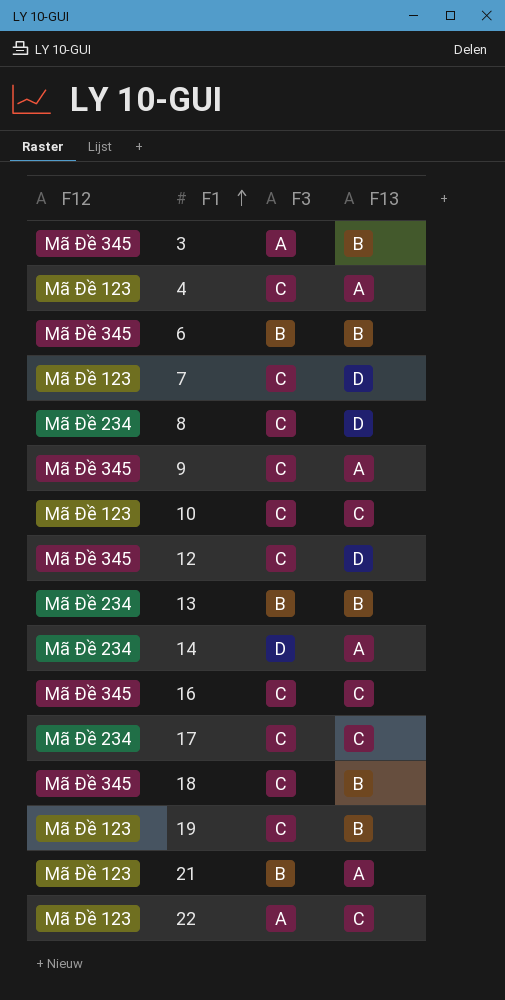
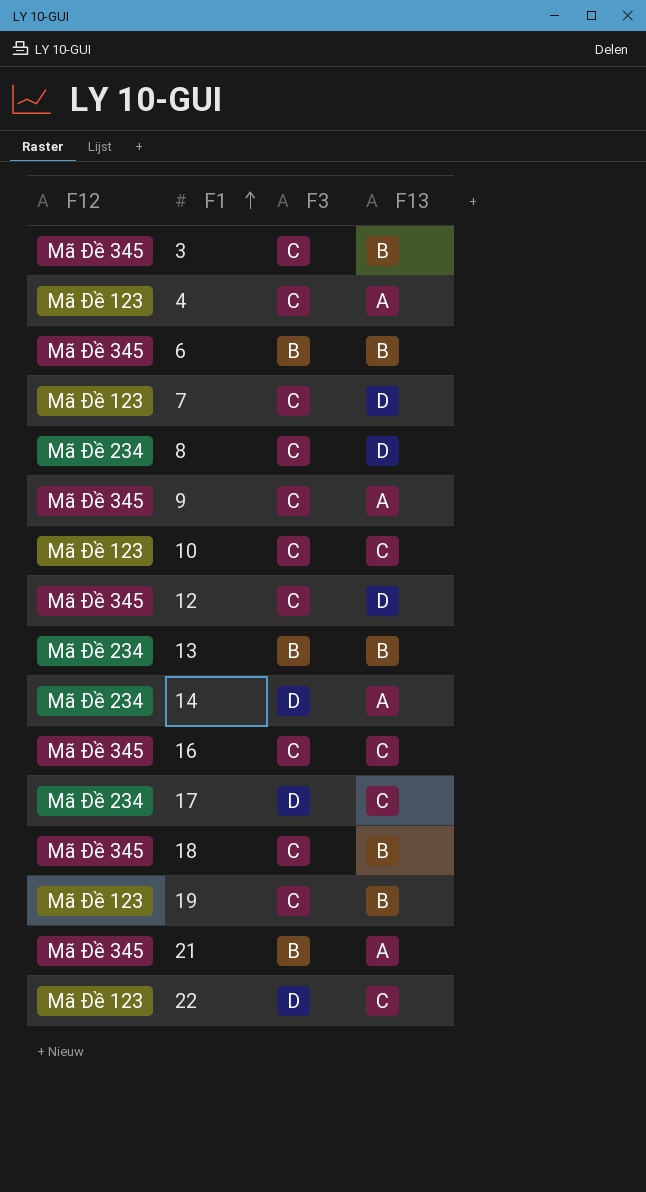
3 | F3: A -> C
17 | F3: C -> D
21 | F12: Mã Đề 123 -> Mã Đề 345
22 | F3: A -> D

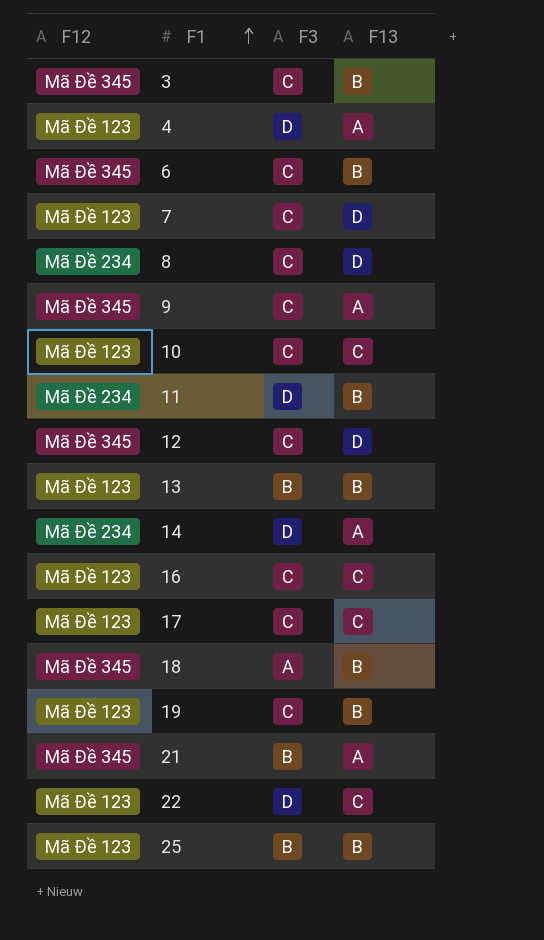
4 | F3: C -> D
6 | F3: B -> C
row 11: none -> Mã Đề 234 | D | B
13 | F12: Mã Đề 234 -> Mã Đề 123
16 | F12: Mã Đề 345 -> Mã Đề 123
17 | F12: Mã Đề 234 -> Mã Đề 123
17 | F3: D -> C
18 | F3: C -> A
row 25: none -> Mã Đề 123 | B | B

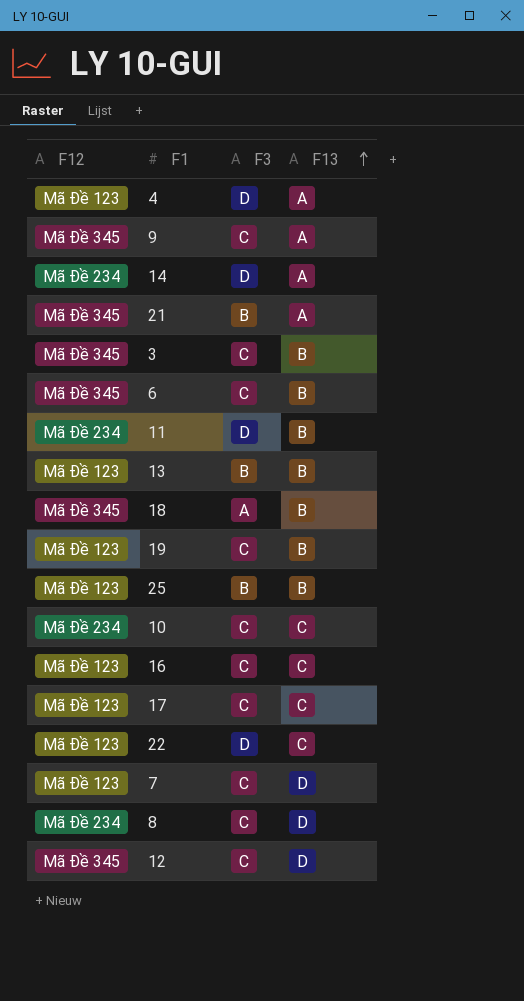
row order: F1 ascending -> F13 ascending
10 | F12: Mã Đề 123 -> Mã Đề 234

